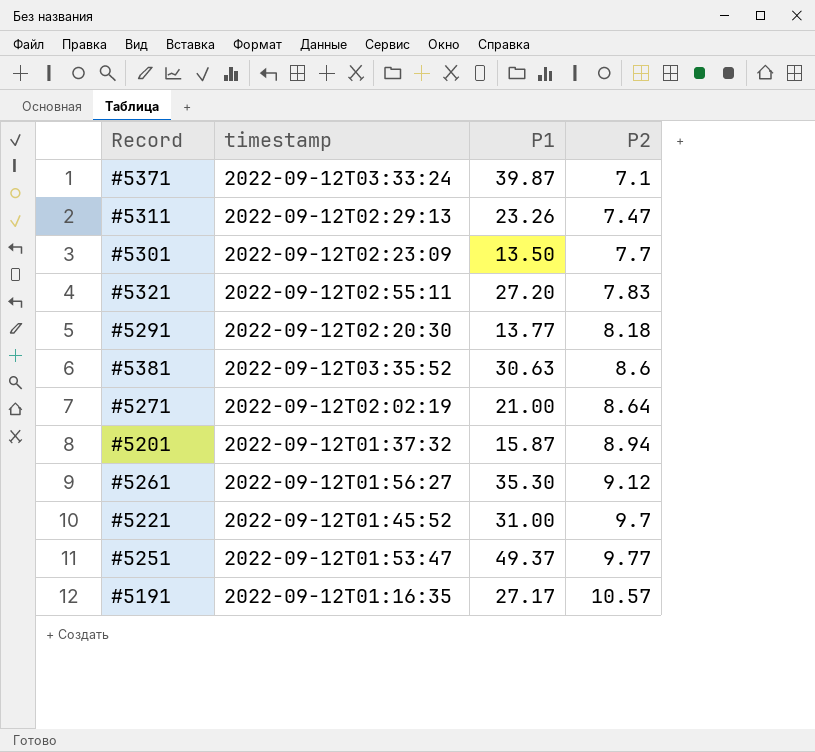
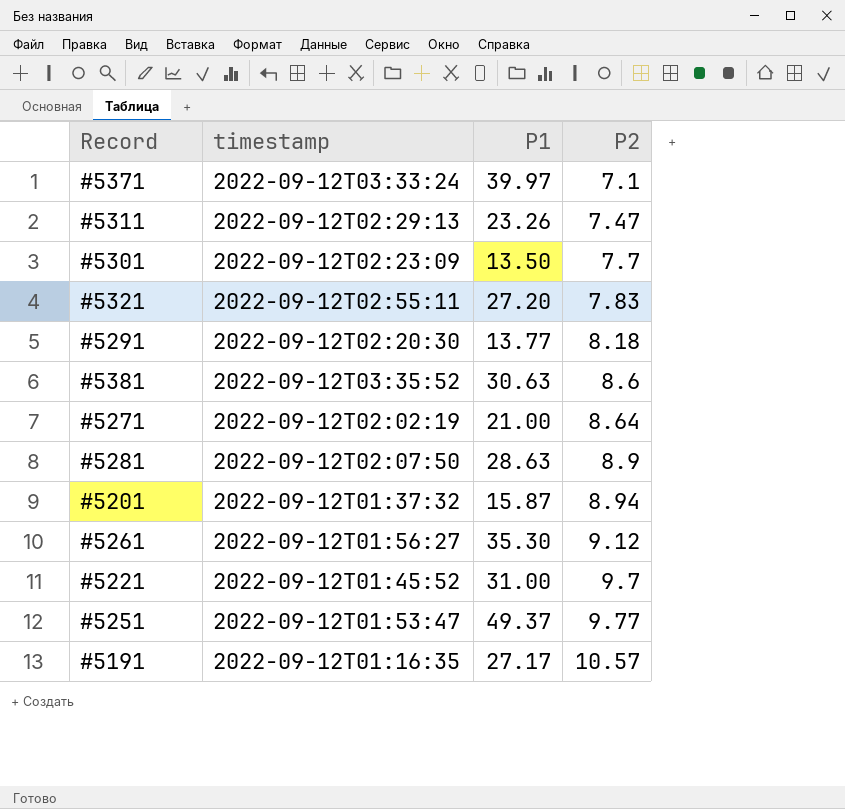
#5371 | P1: 39.87 -> 39.97
row #5281: none -> 2022-09-12T02:07:50 | 28.63 | 8.9

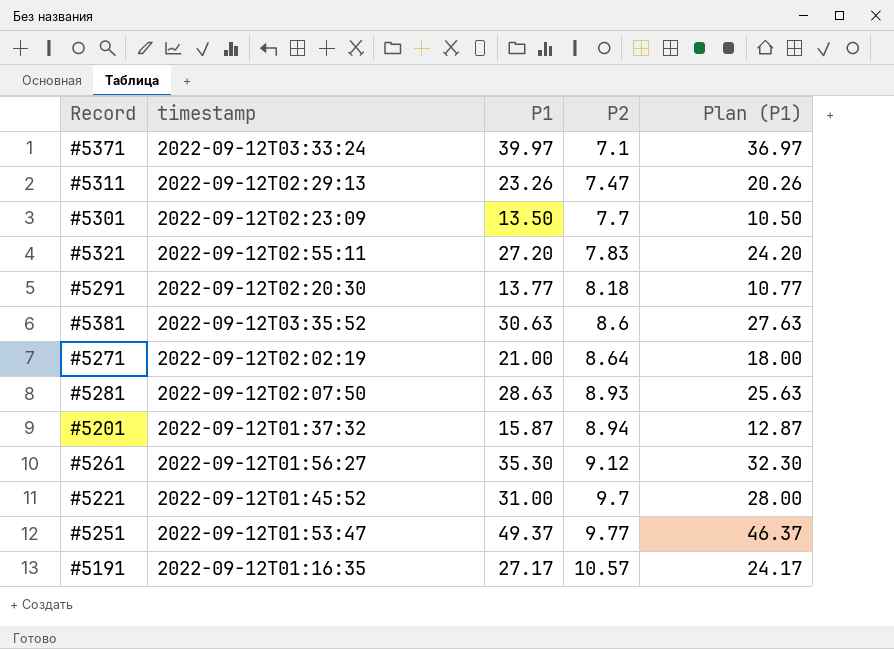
column Plan (P1) | formula: none -> [P1] - 3
#5281 | P2: 8.9 -> 8.93

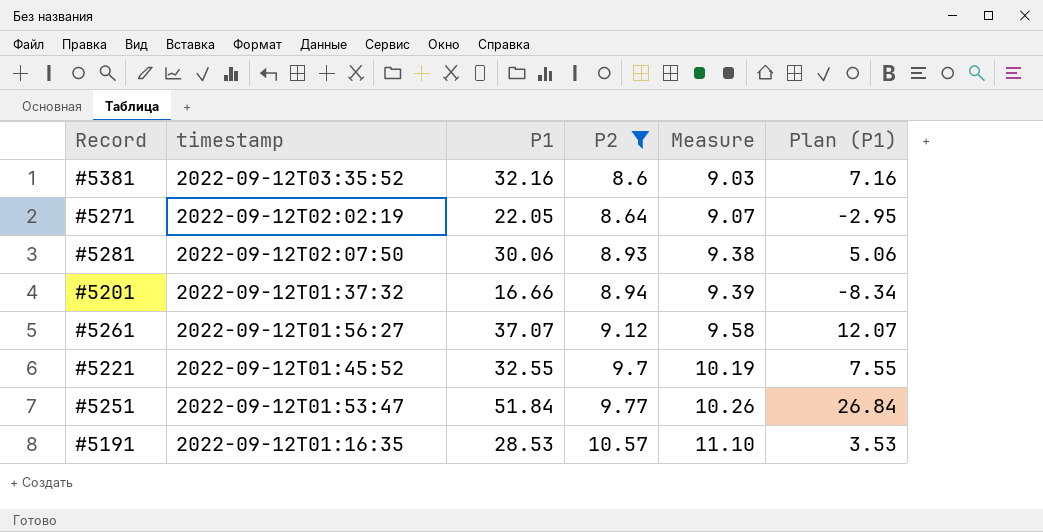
filter: none -> P2 >= 8.6
column Measure | formula: none -> [P2] * 1.05
column Plan (P1) | formula: [P1] - 3 -> [P1] - 25
#5381 | P1: 30.63 -> 32.16
#5271 | P1: 21.00 -> 22.05
#5281 | P1: 28.63 -> 30.06
#5201 | P1: 15.87 -> 16.66
#5261 | P1: 35.30 -> 37.07
#5221 | P1: 31.00 -> 32.55
#5251 | P1: 49.37 -> 51.84
#5191 | P1: 27.17 -> 28.53

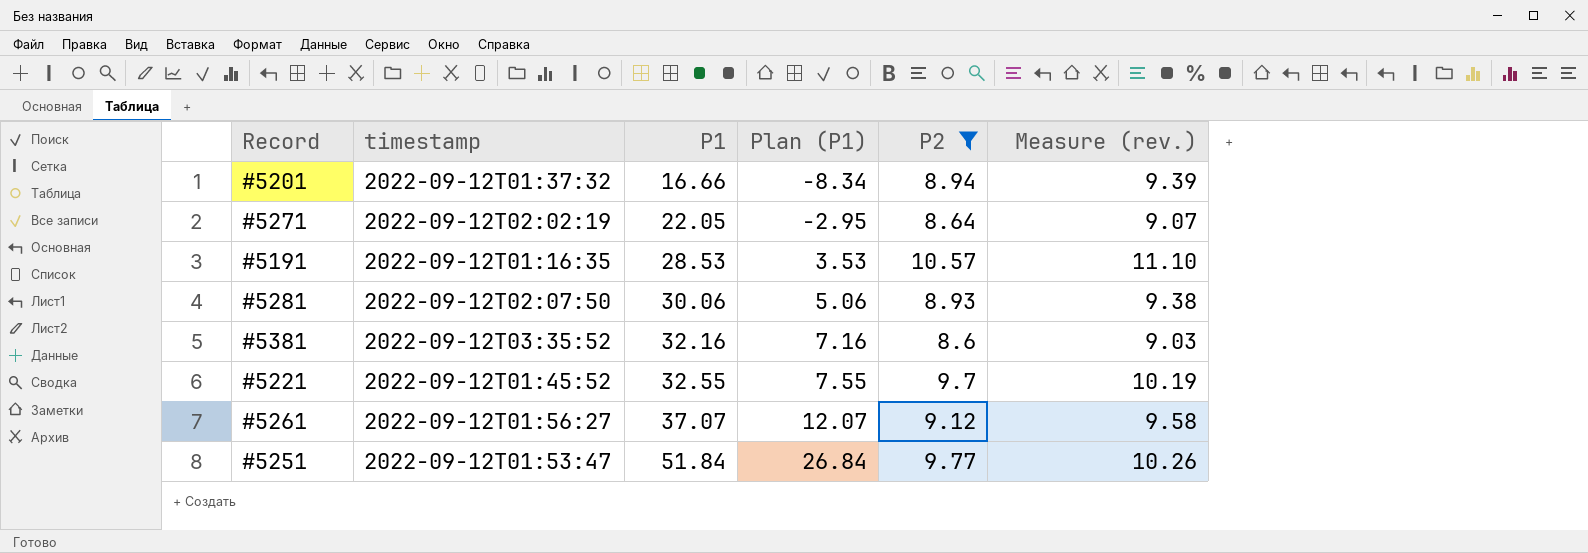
row order: P2 ascending -> P1 ascending
column Plan (P1) | position: 6 -> 4
column name: Measure -> Measure (rev.)

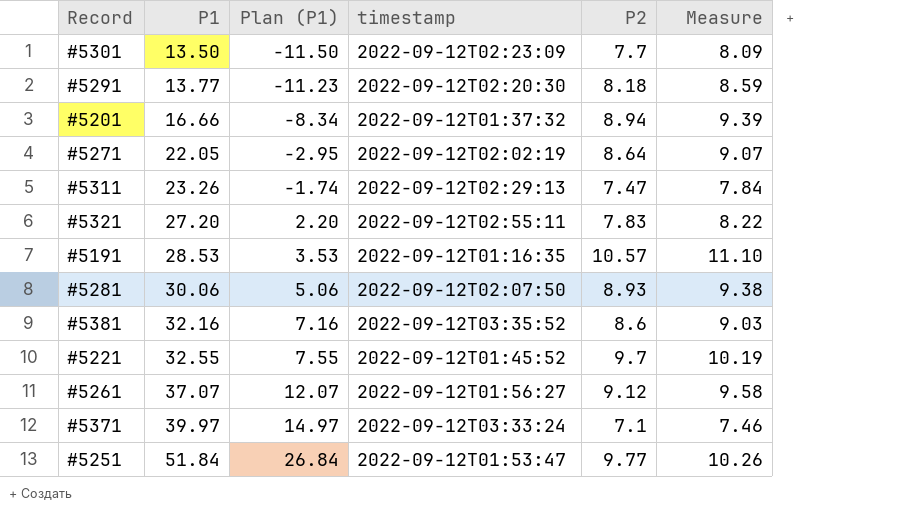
filter: P2 >= 8.6 -> none
column timestamp | position: 2 -> 4
column name: Measure (rev.) -> Measure

